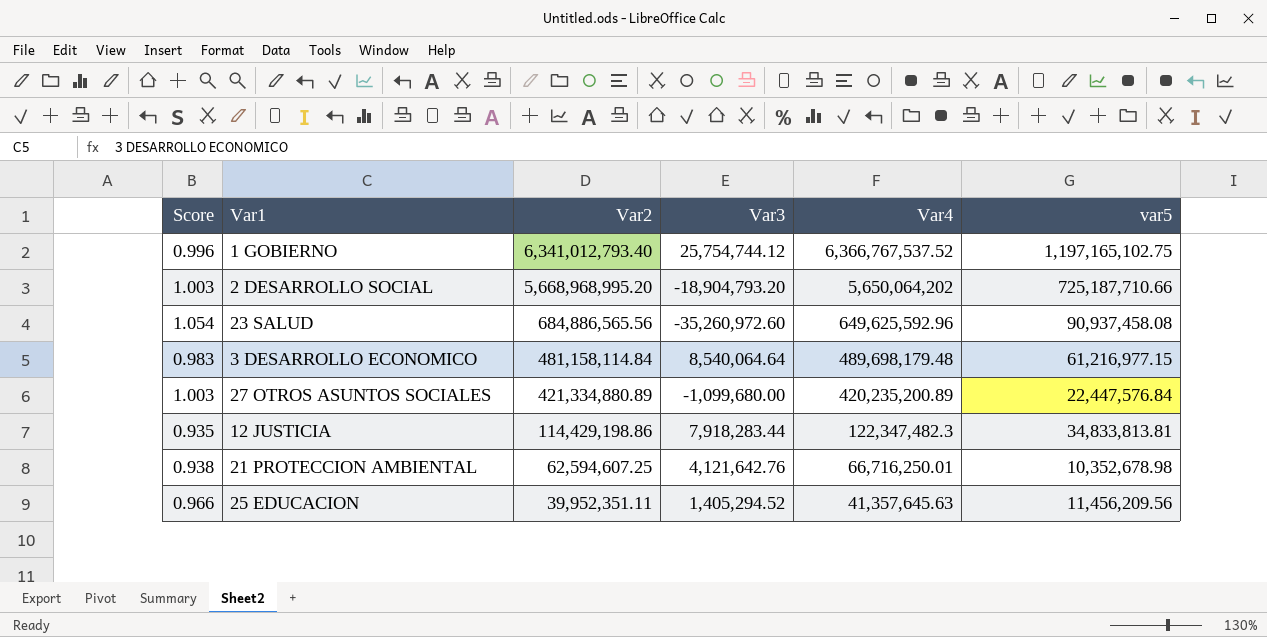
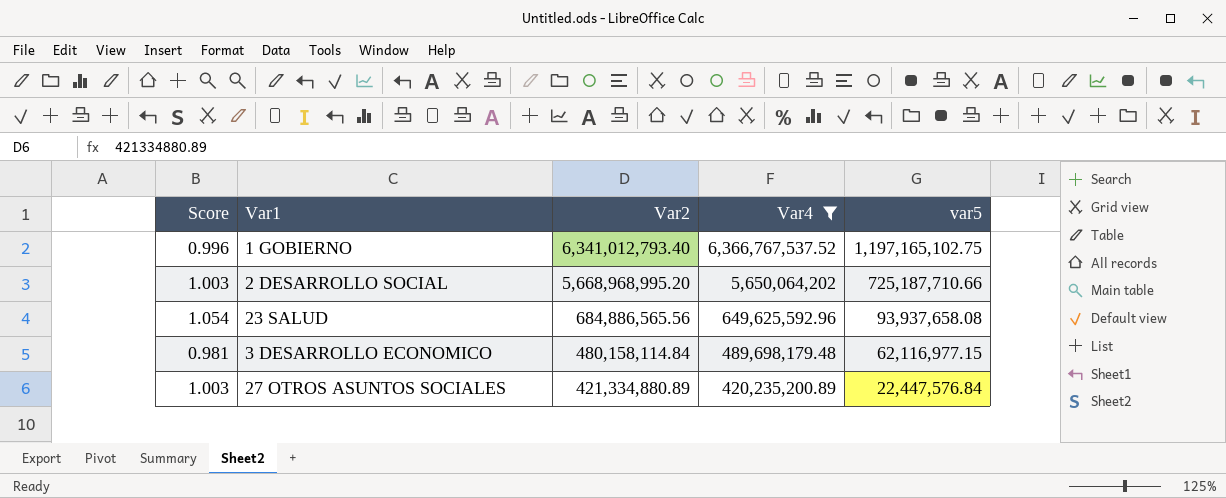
filter: none -> Var4 >= 420,235,200.89
column Var3 | formula: [Var4] - [Var2] -> none
23 SALUD | var5: 90,937,458.08 -> 93,937,658.08
3 DESARROLLO ECONOMICO | Score: 0.983 -> 0.981
3 DESARROLLO ECONOMICO | Var2: 481,158,114.84 -> 480,158,114.84
3 DESARROLLO ECONOMICO | var5: 61,216,977.15 -> 62,116,977.15

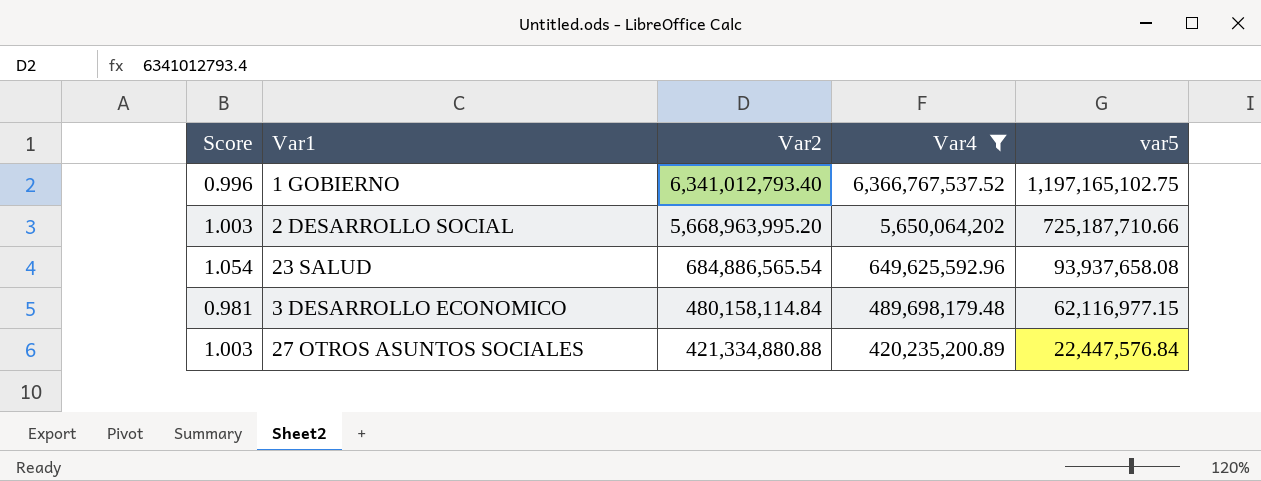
2 DESARROLLO SOCIAL | Var2: 5,668,968,995.20 -> 5,668,963,995.20
23 SALUD | Var2: 684,886,565.56 -> 684,886,565.54
27 OTROS ASUNTOS SOCIALES | Var2: 421,334,880.89 -> 421,334,880.88

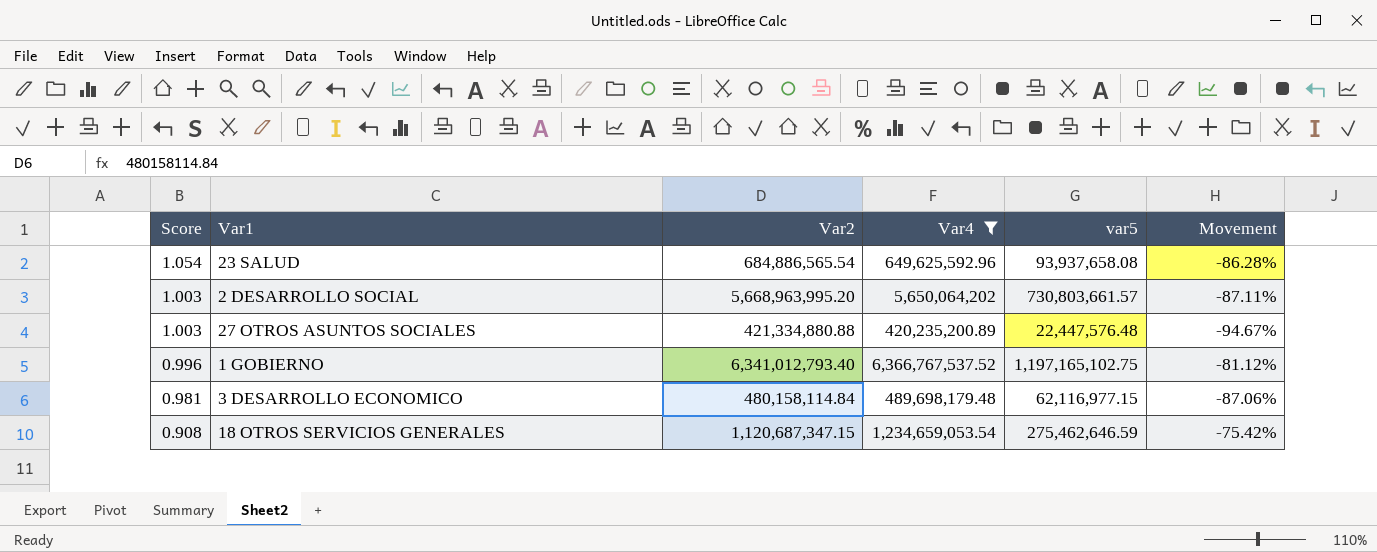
row order: Var2 descending -> Score descending
column Movement | formula: none -> ([var5] - [Var2]) / [Var2]
2 DESARROLLO SOCIAL | var5: 725,187,710.66 -> 730,803,661.57
27 OTROS ASUNTOS SOCIALES | var5: 22,447,576.84 -> 22,447,576.48
row 18 OTROS SERVICIOS GENERALES: none -> 0.908 | 1,120,687,347.15 | 1,234,659,053.54 | 275,462,646.59 | -75.42%

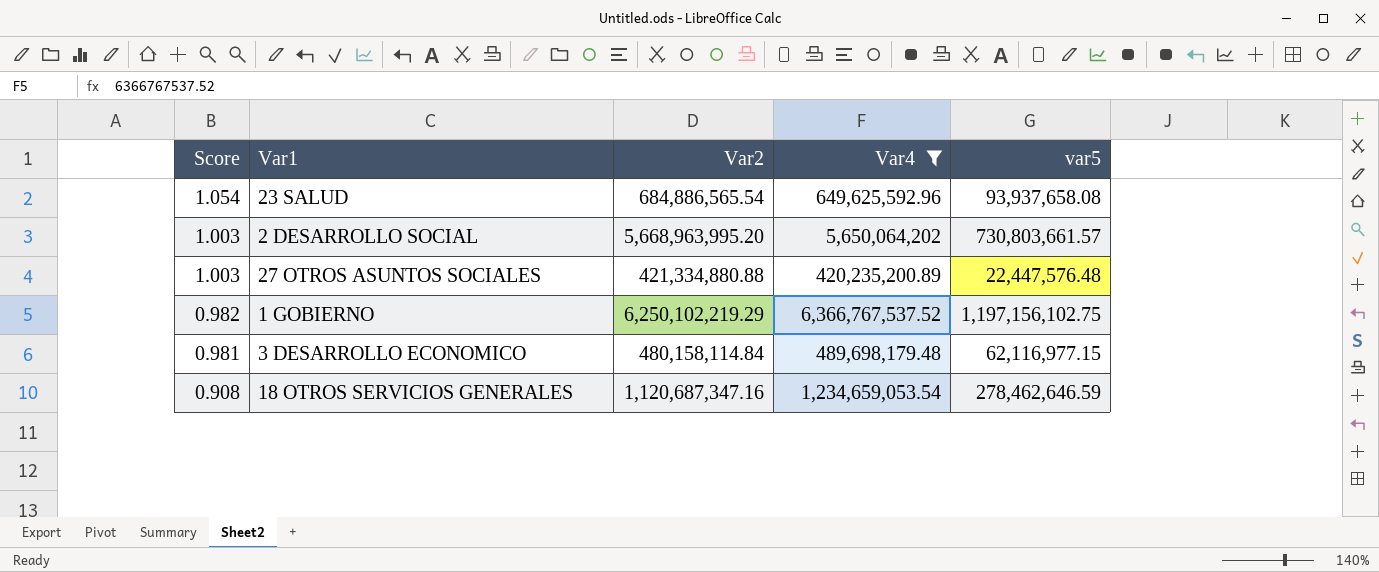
column Movement | formula: ([var5] - [Var2]) / [Var2] -> none
1 GOBIERNO | Score: 0.996 -> 0.982
1 GOBIERNO | Var2: 6,341,012,793.40 -> 6,250,102,219.29
1 GOBIERNO | var5: 1,197,165,102.75 -> 1,197,156,102.75
18 OTROS SERVICIOS GENERALES | Var2: 1,120,687,347.15 -> 1,120,687,347.16
18 OTROS SERVICIOS GENERALES | var5: 275,462,646.59 -> 278,462,646.59

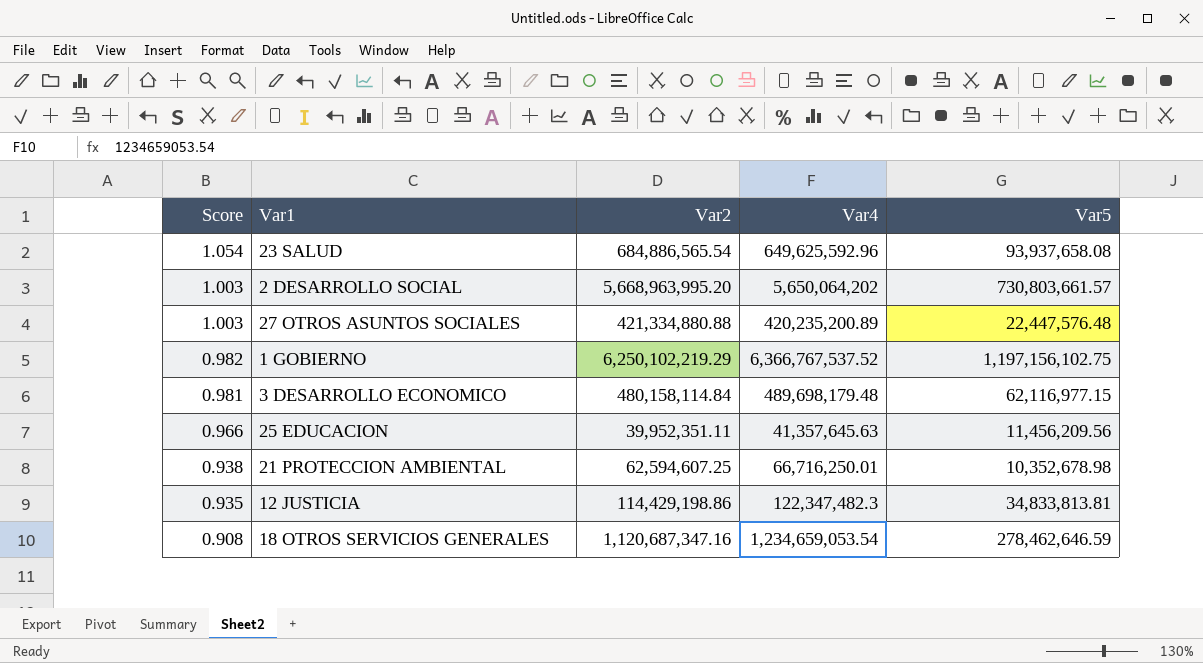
filter: Var4 >= 420,235,200.89 -> none
column name: var5 -> Var5

